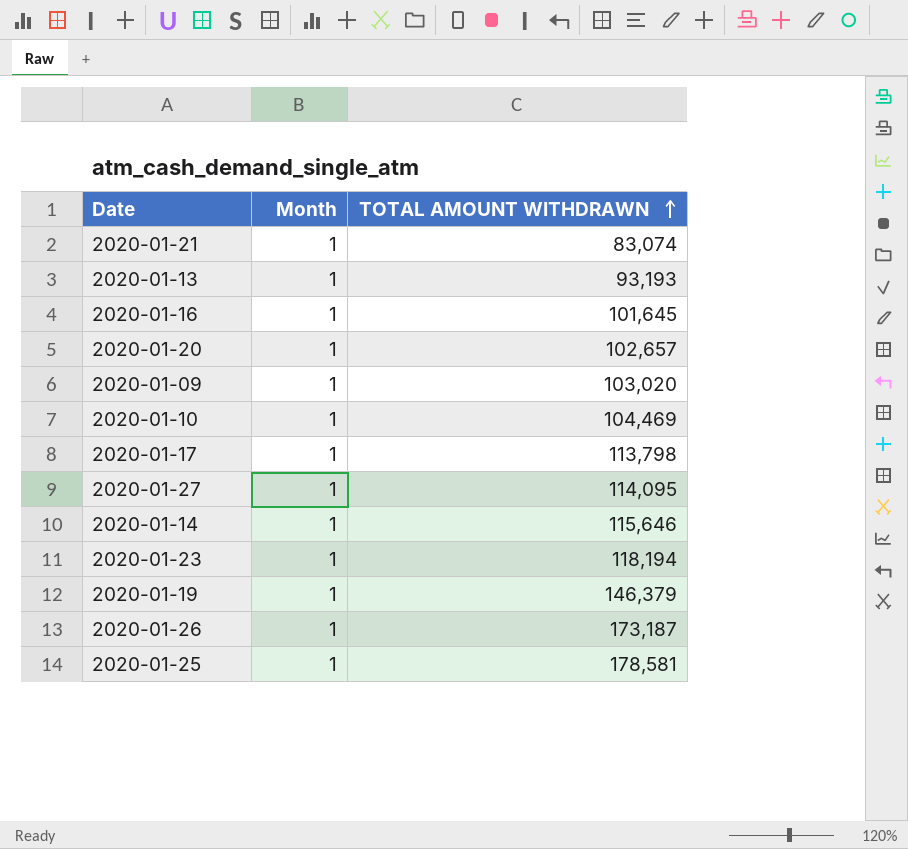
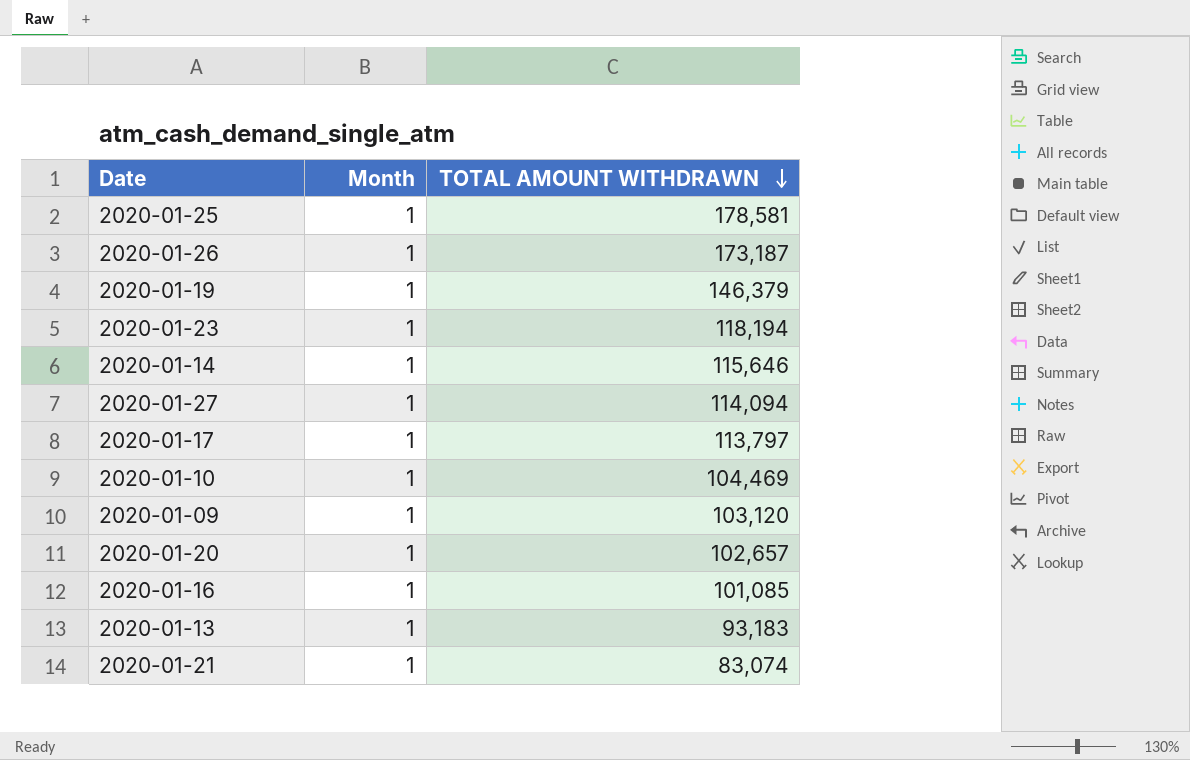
row order: TOTAL AMOUNT WITHDRAWN ascending -> TOTAL AMOUNT WITHDRAWN descending
2020-01-27 | TOTAL AMOUNT WITHDRAWN: 114,095 -> 114,094
2020-01-17 | TOTAL AMOUNT WITHDRAWN: 113,798 -> 113,797
2020-01-09 | TOTAL AMOUNT WITHDRAWN: 103,020 -> 103,120
2020-01-16 | TOTAL AMOUNT WITHDRAWN: 101,645 -> 101,085
2020-01-13 | TOTAL AMOUNT WITHDRAWN: 93,193 -> 93,183

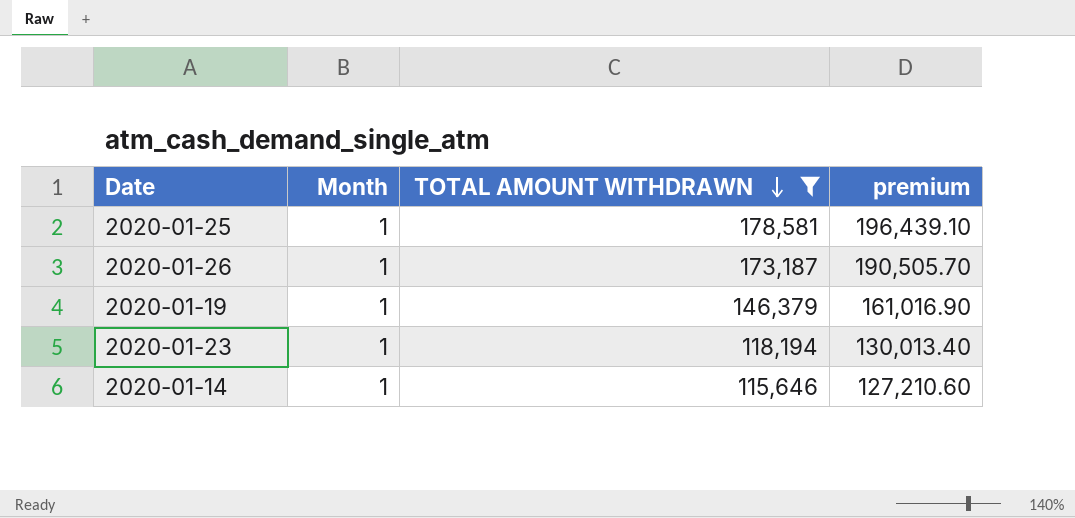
filter: none -> TOTAL AMOUNT WITHDRAWN >= 115,646
column premium | formula: none -> [TOTAL AMOUNT WITHDRAWN] * 1.1

